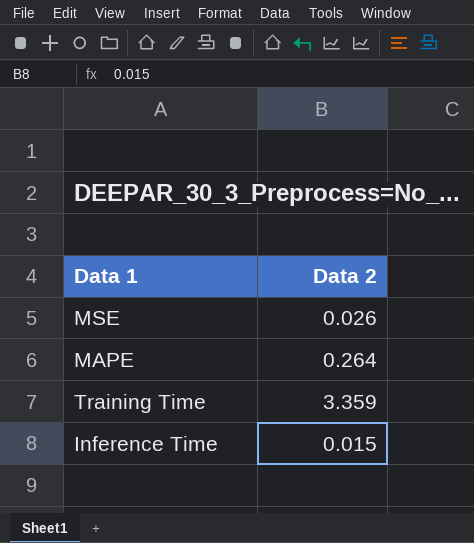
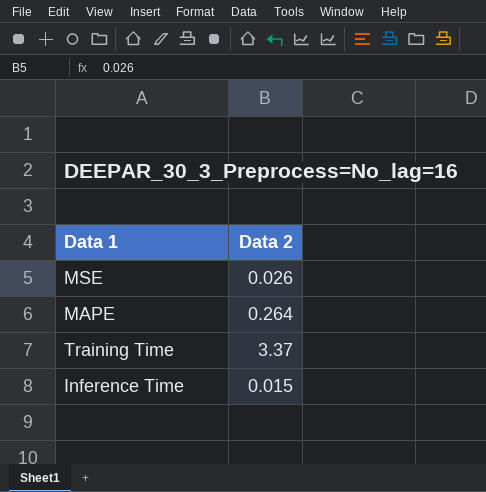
Training Time | Data 2: 3.359 -> 3.37

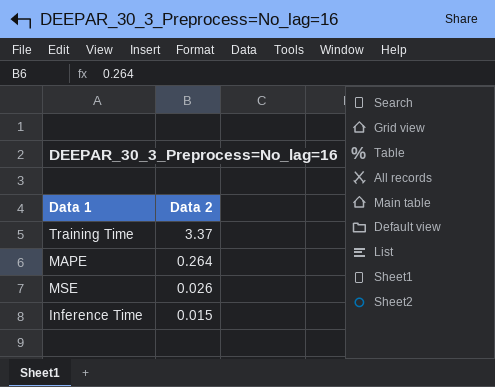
row order: none -> Data 2 descending

